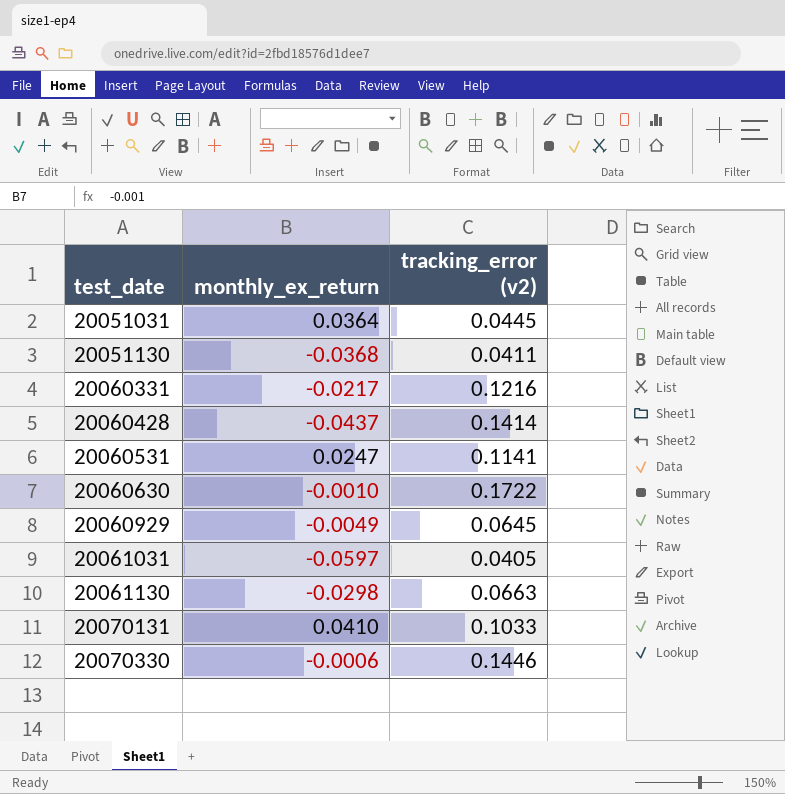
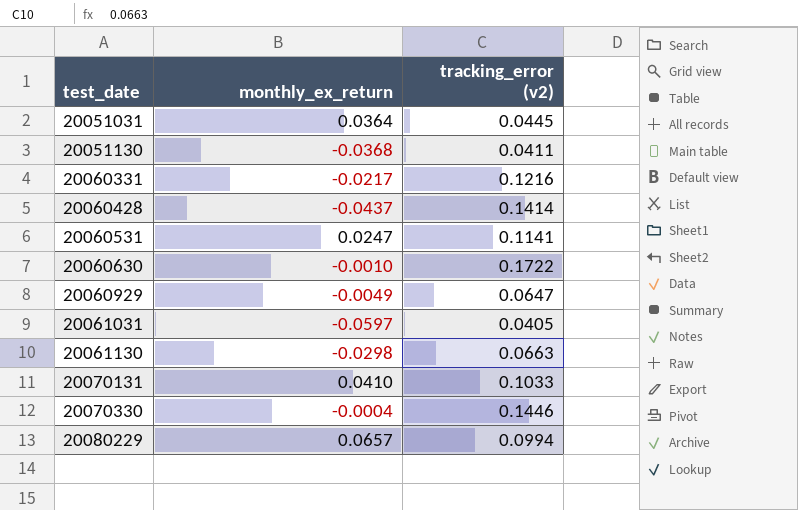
20060929 | tracking_error (v2): 0.0645 -> 0.0647
20070330 | monthly_ex_return: -0.0006 -> -0.0004
row 20080229: none -> 0.0657 | 0.0994

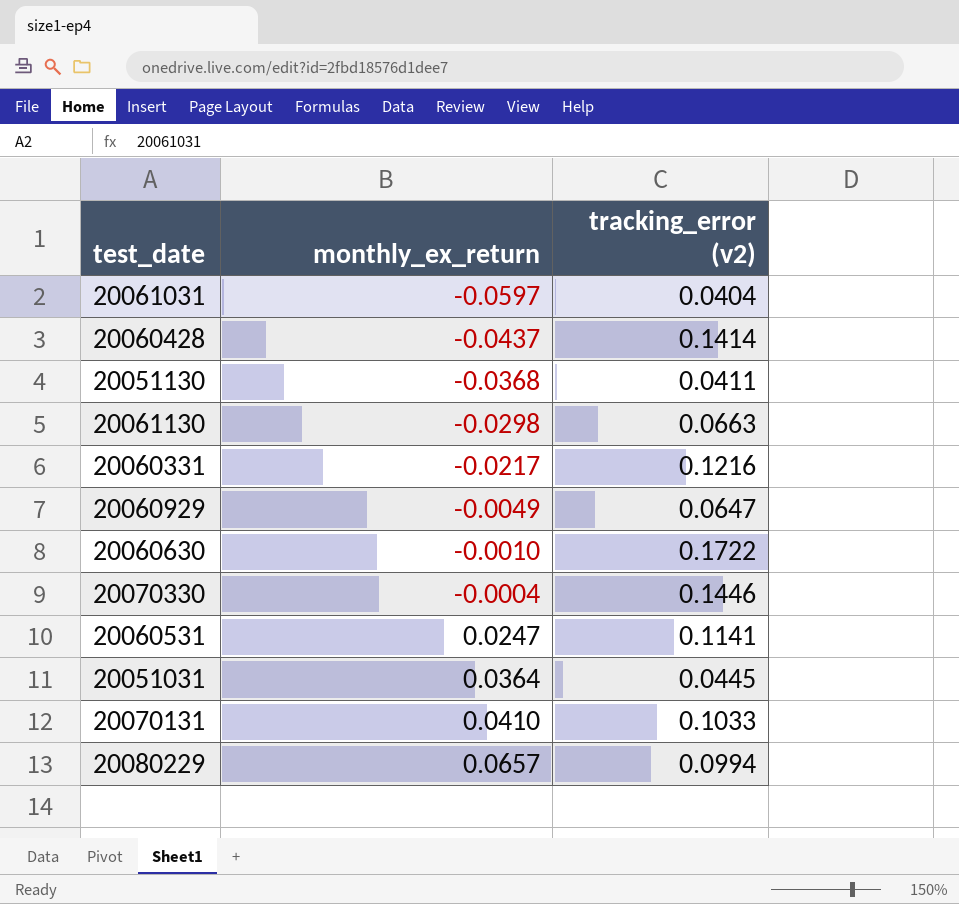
row order: test_date ascending -> monthly_ex_return ascending
20061031 | tracking_error (v2): 0.0405 -> 0.0404

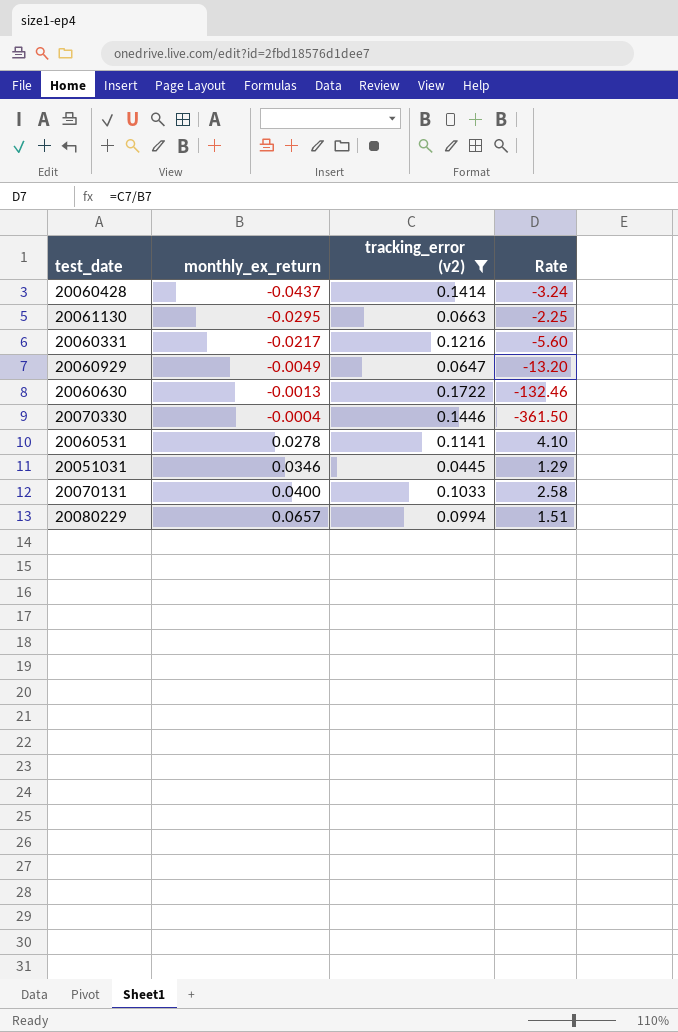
filter: none -> tracking_error (v2) >= 0.0445
column Rate | formula: none -> [tracking_error (v2)] / [monthly_ex_return]
20061130 | monthly_ex_return: -0.0298 -> -0.0295
20060630 | monthly_ex_return: -0.0010 -> -0.0013
20060531 | monthly_ex_return: 0.0247 -> 0.0278
20051031 | monthly_ex_return: 0.0364 -> 0.0346
20070131 | monthly_ex_return: 0.0410 -> 0.0400

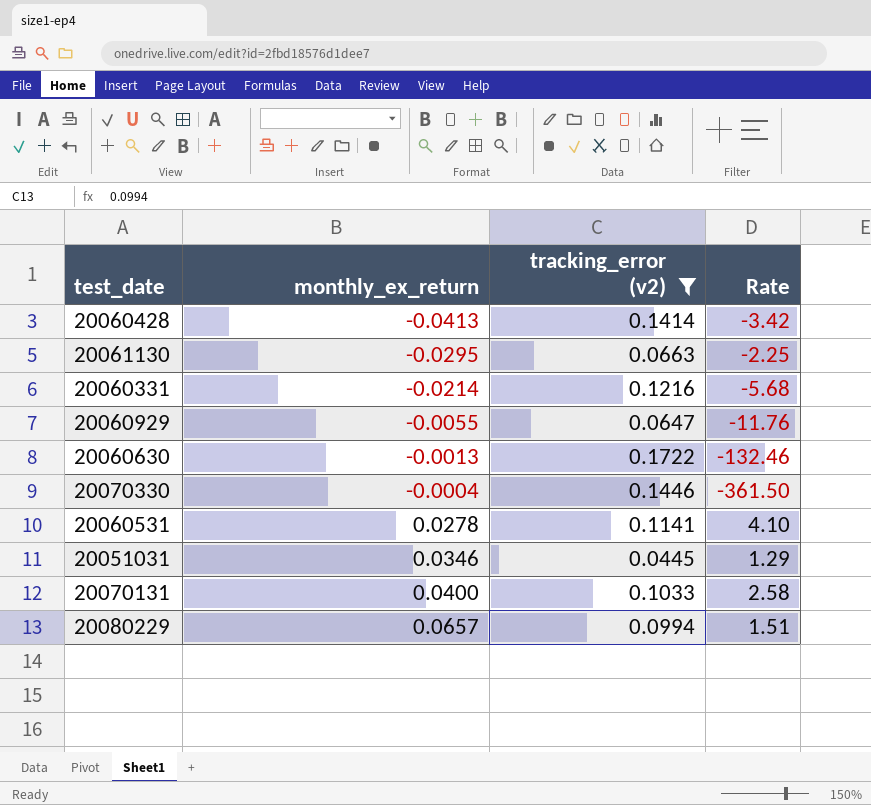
20060428 | monthly_ex_return: -0.0437 -> -0.0413
20060428 | Rate: -3.24 -> -3.42
20060331 | monthly_ex_return: -0.0217 -> -0.0214
20060331 | Rate: -5.60 -> -5.68
20060929 | monthly_ex_return: -0.0049 -> -0.0055
20060929 | Rate: -13.20 -> -11.76

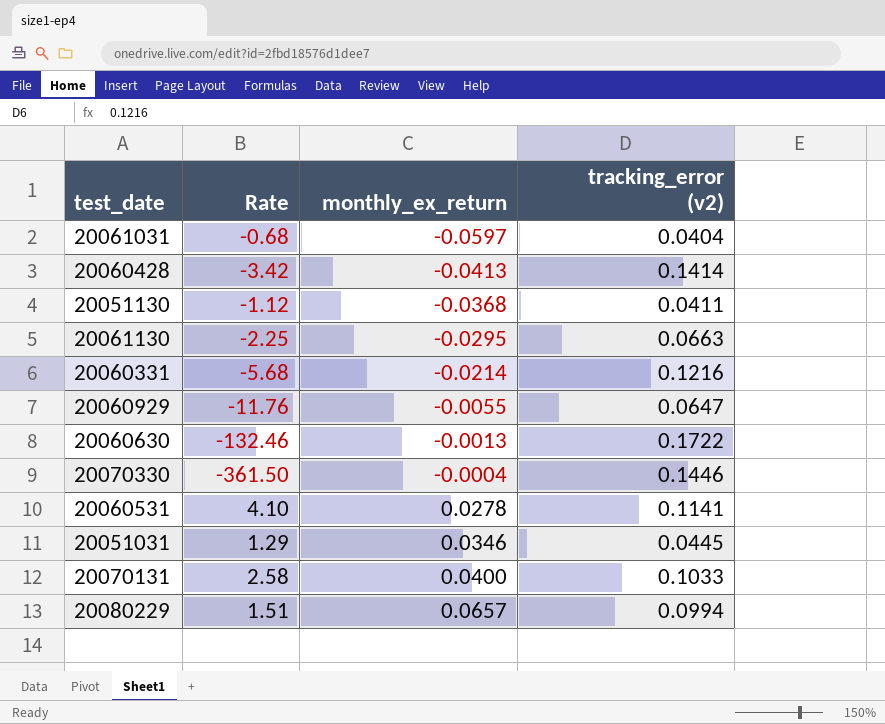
filter: tracking_error (v2) >= 0.0445 -> none
column Rate | position: 4 -> 2

